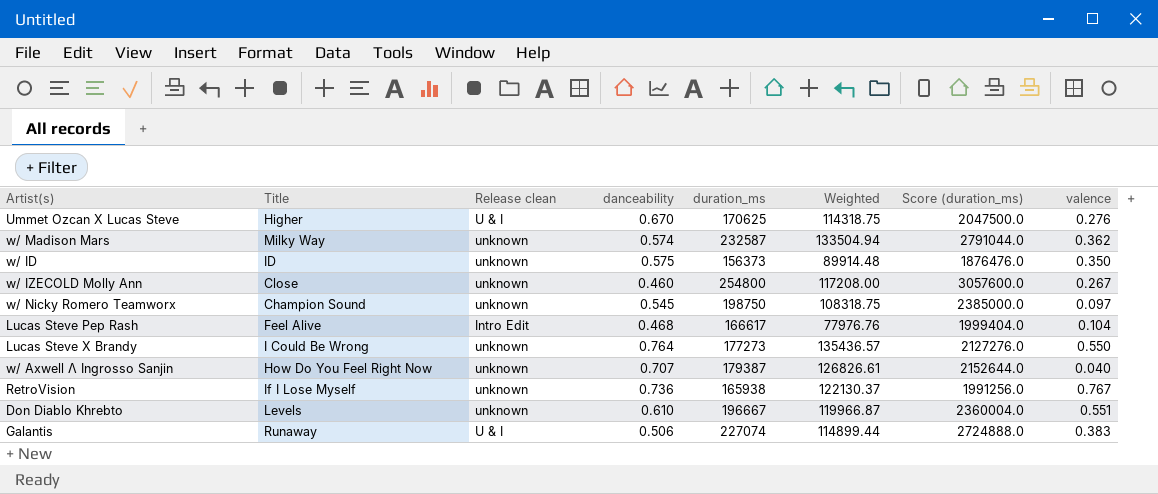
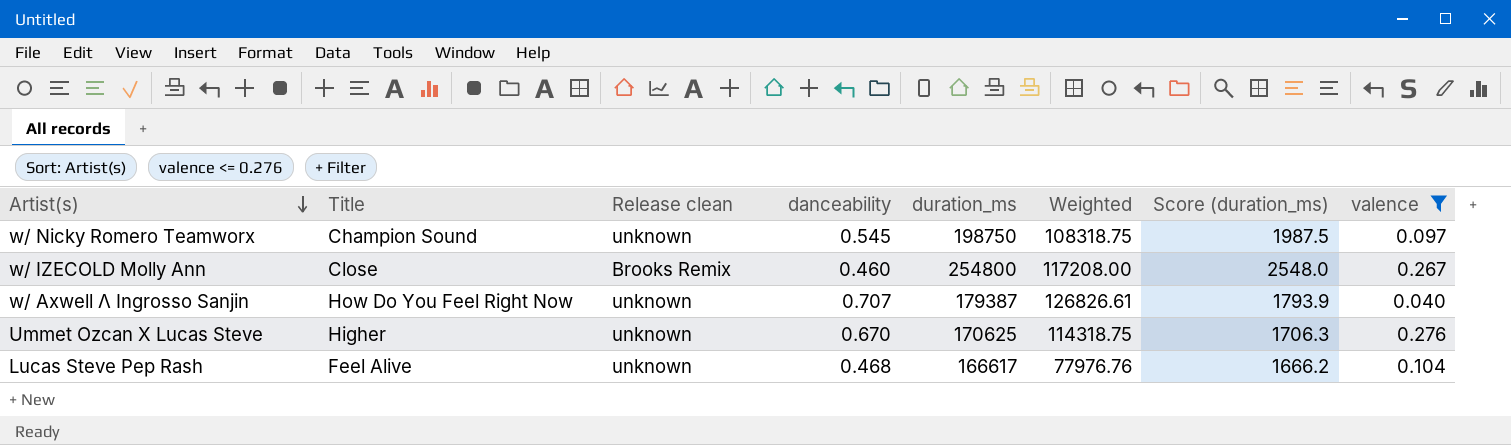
filter: none -> valence <= 0.276
row order: none -> Artist(s) descending
column Score (duration_ms) | formula: [duration_ms] * 12 -> [duration_ms] * 0.01
w/ IZECOLD Molly Ann | Release clean: unknown -> Brooks Remix
Ummet Ozcan X Lucas Steve | Release clean: U & I -> unknown
Lucas Steve Pep Rash | Release clean: Intro Edit -> unknown

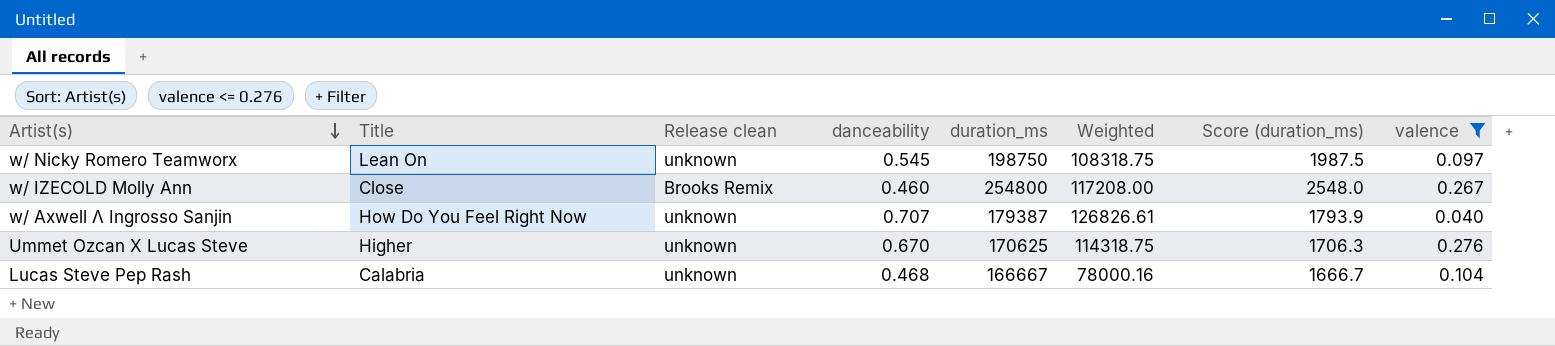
w/ Nicky Romero Teamworx | Title: Champion Sound -> Lean On
Lucas Steve Pep Rash | Title: Feel Alive -> Calabria
Lucas Steve Pep Rash | duration_ms: 166617 -> 166667
Lucas Steve Pep Rash | Weighted: 77976.76 -> 78000.16
Lucas Steve Pep Rash | Score (duration_ms): 1666.2 -> 1666.7

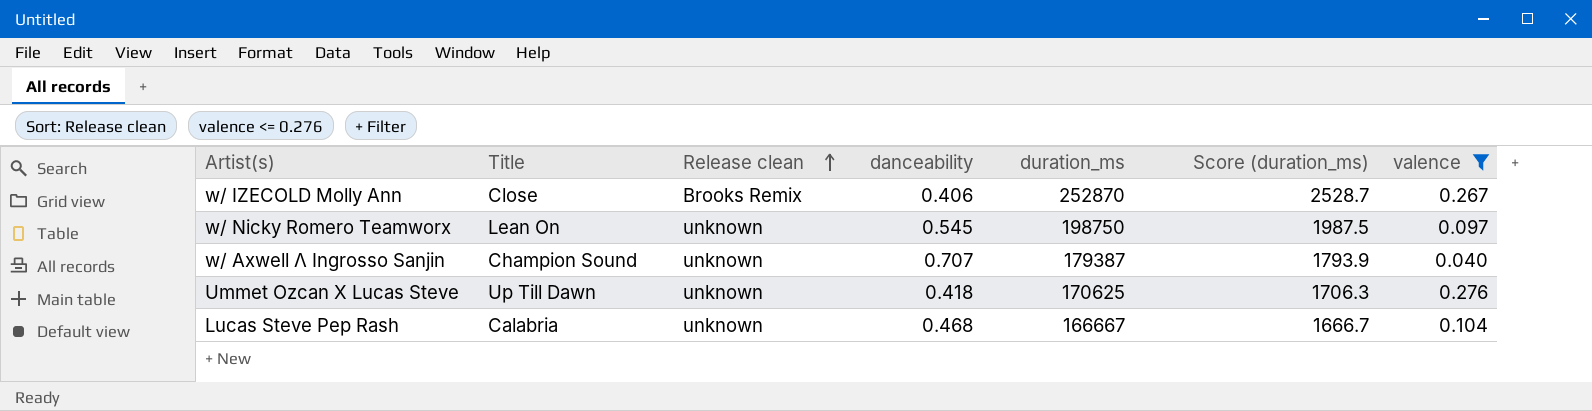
row order: Artist(s) descending -> Release clean ascending
column Weighted | formula: [danceability] * [duration_ms] -> none
w/ IZECOLD Molly Ann | danceability: 0.460 -> 0.406
w/ IZECOLD Molly Ann | duration_ms: 254800 -> 252870
w/ IZECOLD Molly Ann | Score (duration_ms): 2548.0 -> 2528.7
w/ Axwell Λ Ingrosso Sanjin | Title: How Do You Feel Right Now -> Champion Sound
Ummet Ozcan X Lucas Steve | Title: Higher -> Up Till Dawn
Ummet Ozcan X Lucas Steve | danceability: 0.670 -> 0.418

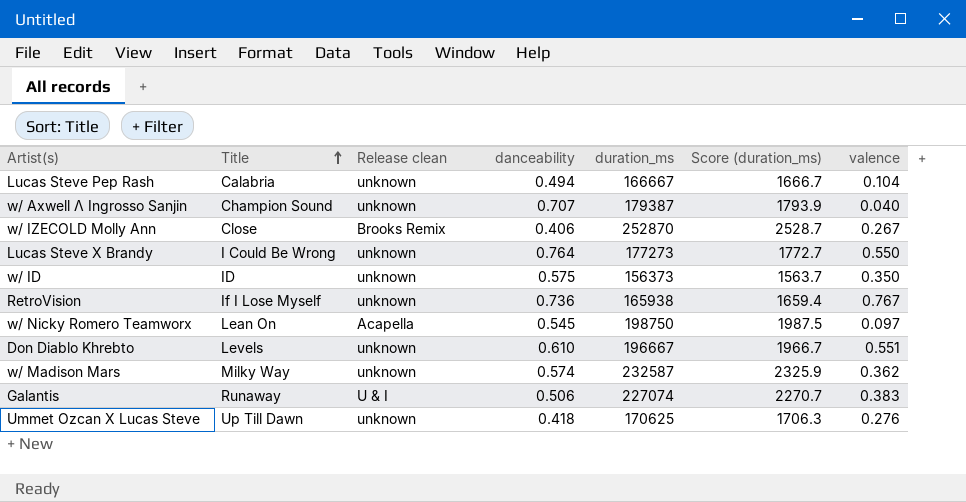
filter: valence <= 0.276 -> none
row order: Release clean ascending -> Title ascending
Lucas Steve Pep Rash | danceability: 0.468 -> 0.494
w/ Nicky Romero Teamworx | Release clean: unknown -> Acapella

